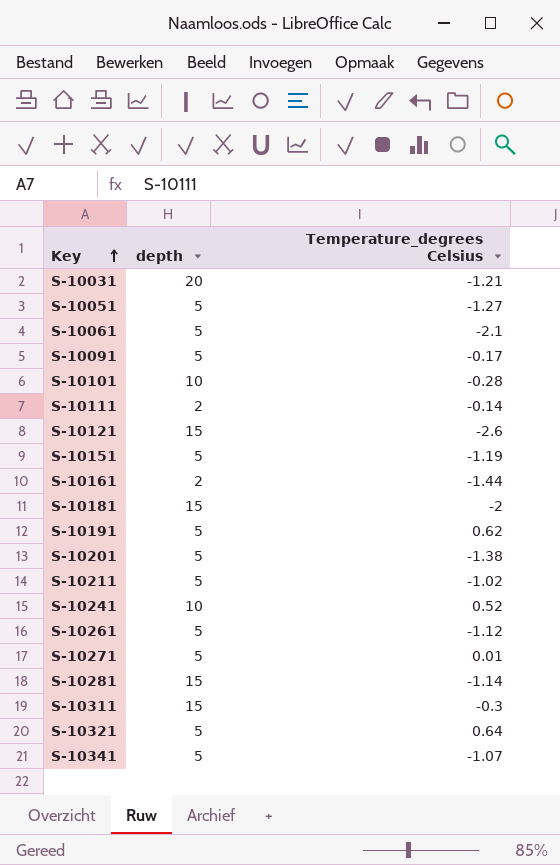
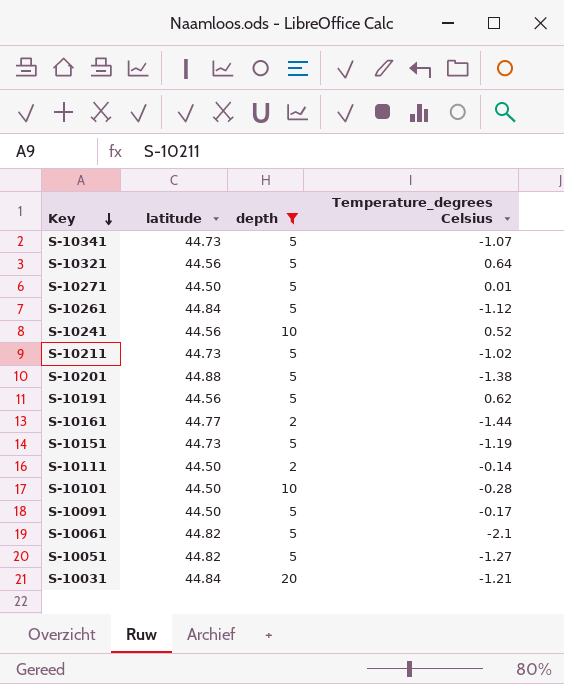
filter: none -> depth != 15
row order: Key ascending -> Key descending
column latitude | position: none -> 2

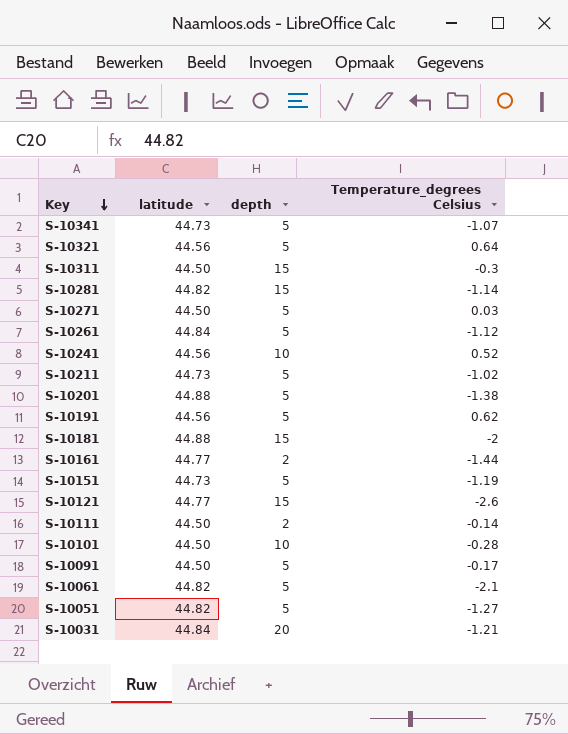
filter: depth != 15 -> none
S-10271 | Temperature_degrees Celsius: 0.01 -> 0.03

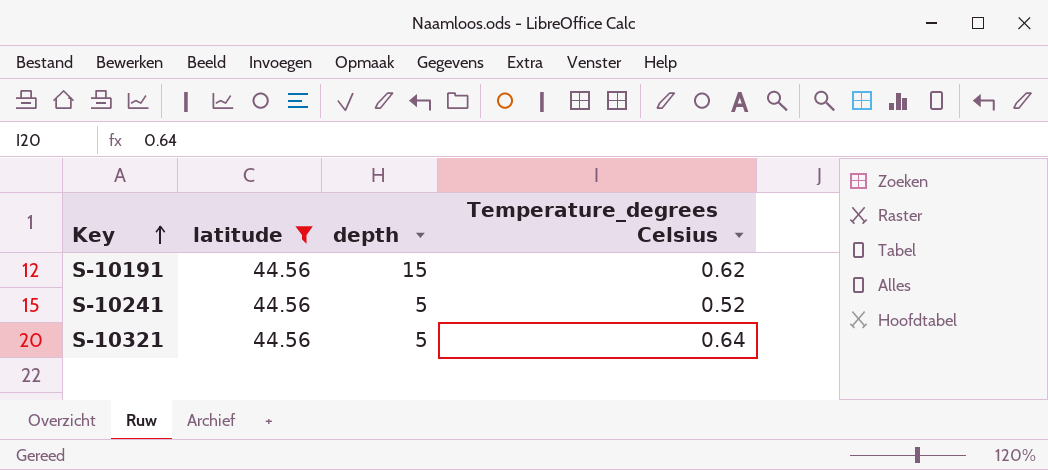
filter: none -> latitude = 44.56
row order: Key descending -> Key ascending
S-10191 | depth: 5 -> 15
S-10241 | depth: 10 -> 5

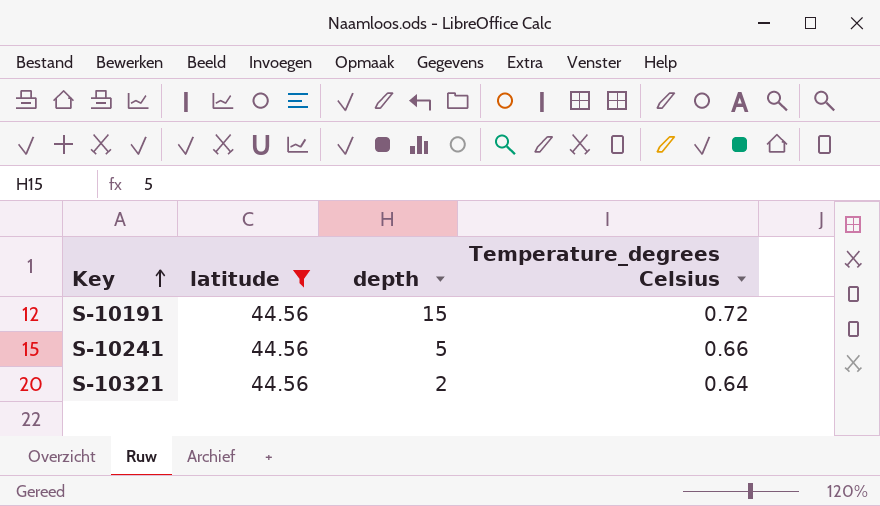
S-10191 | Temperature_degrees Celsius: 0.62 -> 0.72
S-10241 | Temperature_degrees Celsius: 0.52 -> 0.66
S-10321 | depth: 5 -> 2

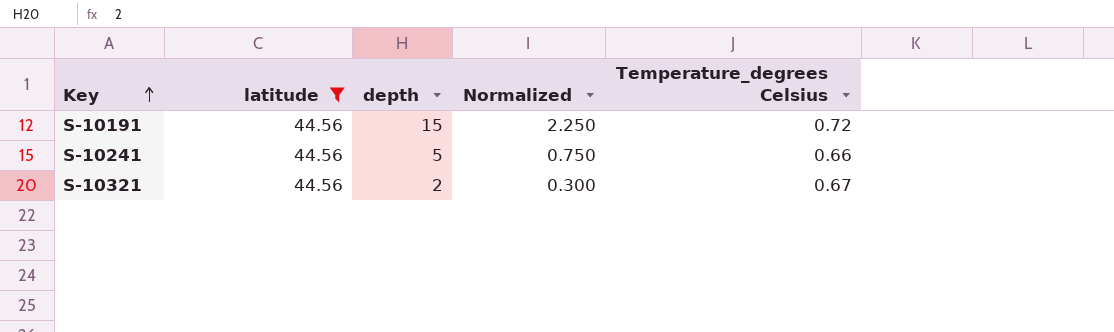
column Normalized | formula: none -> [depth] * 0.15
S-10321 | Temperature_degrees Celsius: 0.64 -> 0.67

